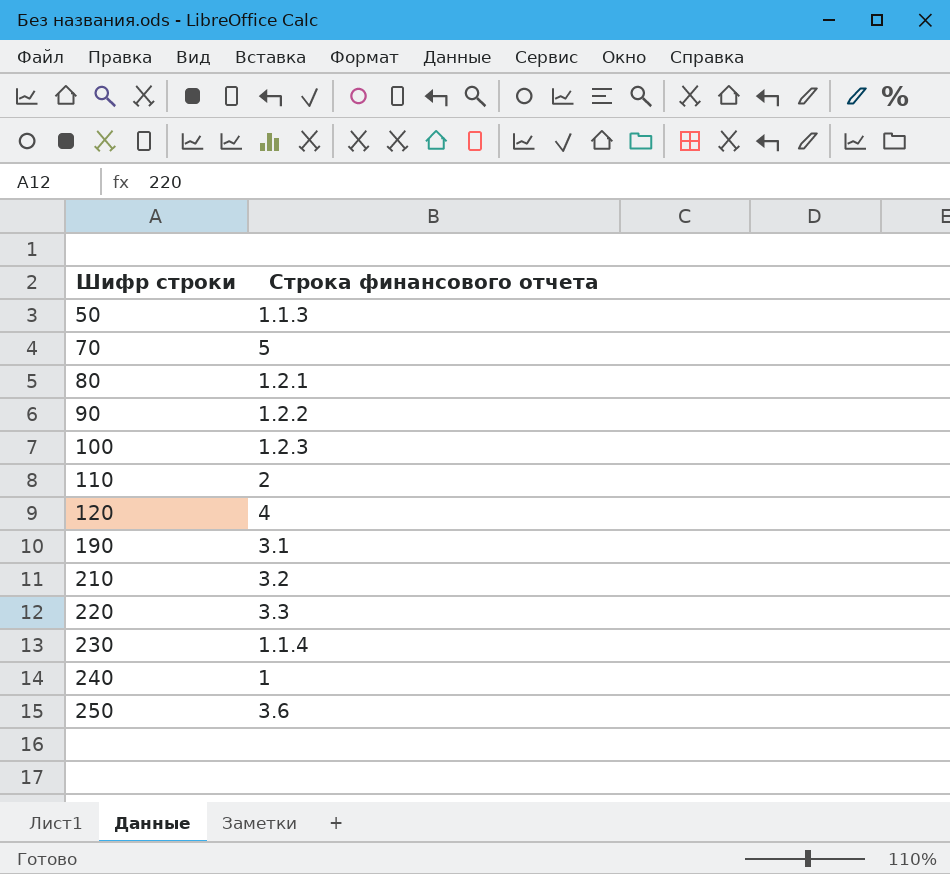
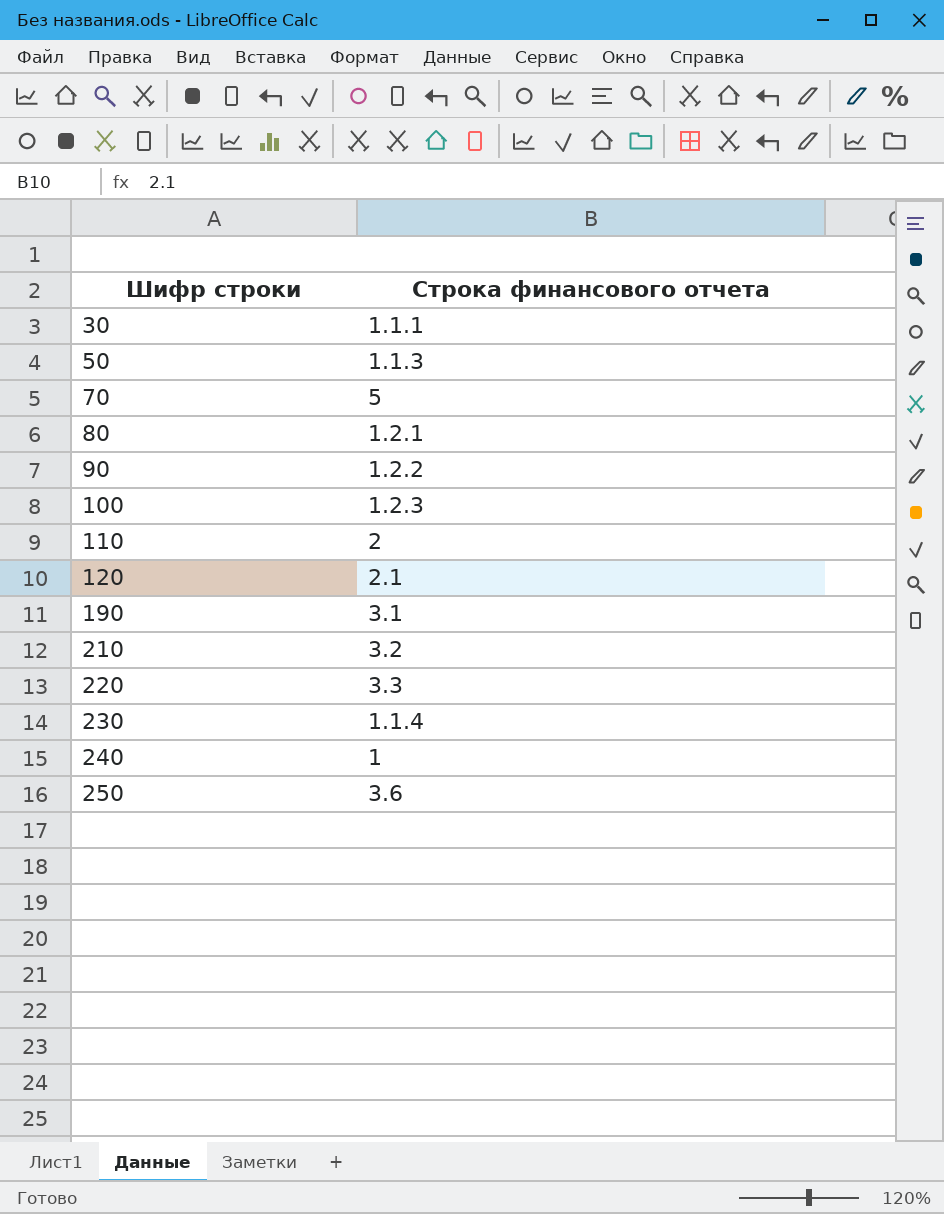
row 30: none -> 1.1.1
120 | Строка финансового отчета: 4 -> 2.1

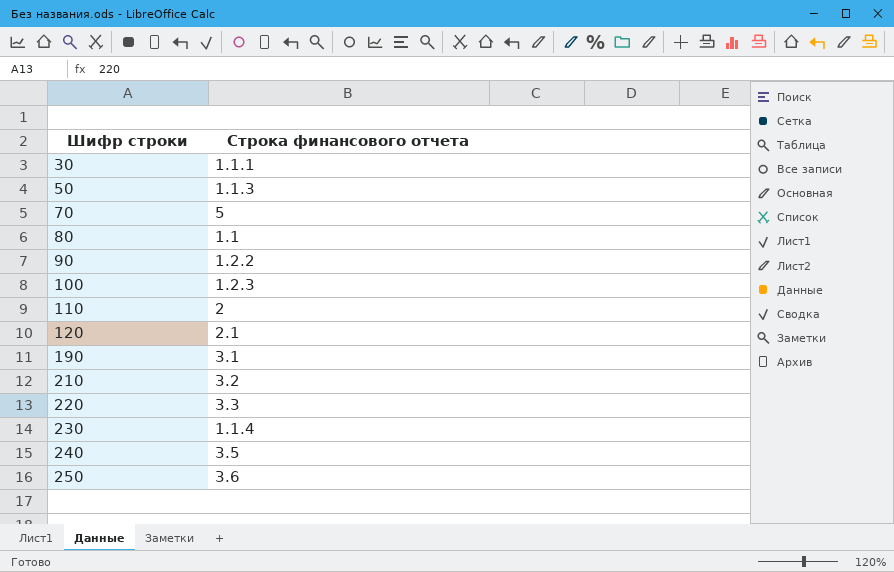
80 | Строка финансового отчета: 1.2.1 -> 1.1
240 | Строка финансового отчета: 1 -> 3.5

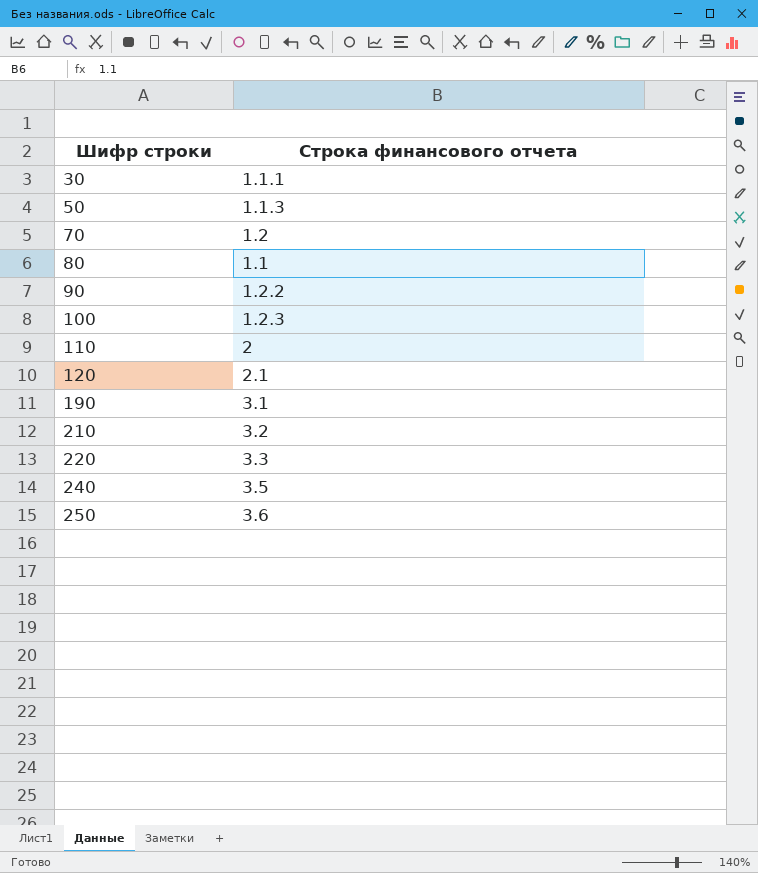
row 230: 1.1.4 -> none
70 | Строка финансового отчета: 5 -> 1.2

